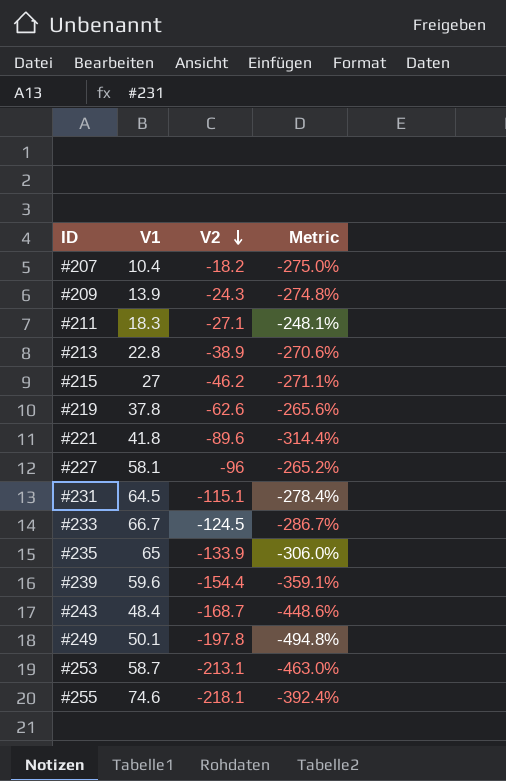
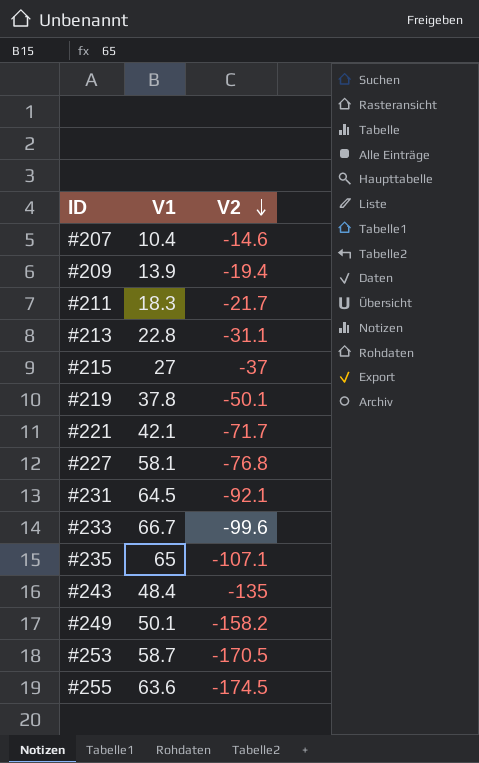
column Metric | formula: ([V2] - [V1]) / [V1] -> none
row #239: 59.6 | -154.4 | -359.1% -> none
#207 | V2: -18.2 -> -14.6
#209 | V2: -24.3 -> -19.4
#211 | V2: -27.1 -> -21.7
#213 | V2: -38.9 -> -31.1
#215 | V2: -46.2 -> -37
#219 | V2: -62.6 -> -50.1
#221 | V1: 41.8 -> 42.1
#221 | V2: -89.6 -> -71.7
#227 | V2: -96 -> -76.8
#231 | V2: -115.1 -> -92.1
#233 | V2: -124.5 -> -99.6
#235 | V2: -133.9 -> -107.1
#243 | V2: -168.7 -> -135
#249 | V2: -197.8 -> -158.2
#253 | V2: -213.1 -> -170.5
#255 | V1: 74.6 -> 63.6
#255 | V2: -218.1 -> -174.5

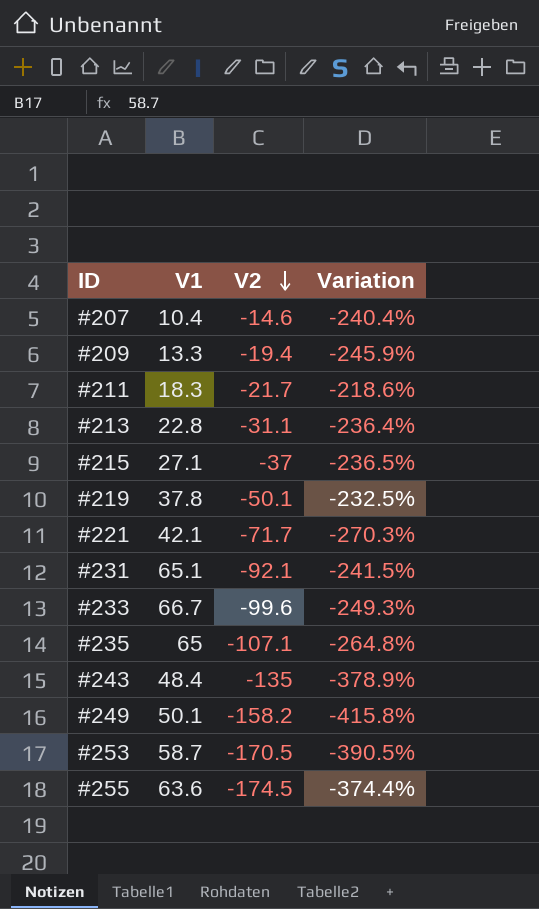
column Variation | formula: none -> ([V2] - [V1]) / [V1]
row #227: 58.1 | -76.8 -> none
#209 | V1: 13.9 -> 13.3
#215 | V1: 27 -> 27.1
#231 | V1: 64.5 -> 65.1

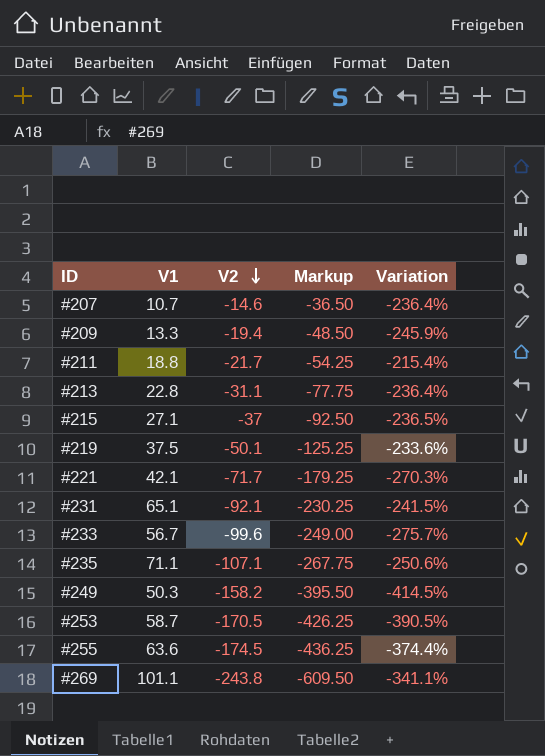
column Markup | formula: none -> [V2] * 2.5
row #243: 48.4 | -135 | -378.9% -> none
#207 | V1: 10.4 -> 10.7
#207 | Variation: -240.4% -> -236.4%
#211 | V1: 18.3 -> 18.8
#211 | Variation: -218.6% -> -215.4%
#219 | V1: 37.8 -> 37.5
#219 | Variation: -232.5% -> -233.6%
#233 | V1: 66.7 -> 56.7
#233 | Variation: -249.3% -> -275.7%
#235 | V1: 65 -> 71.1
#235 | Variation: -264.8% -> -250.6%
#249 | V1: 50.1 -> 50.3
#249 | Variation: -415.8% -> -414.5%
row #269: none -> 101.1 | -243.8 | -609.50 | -341.1%

